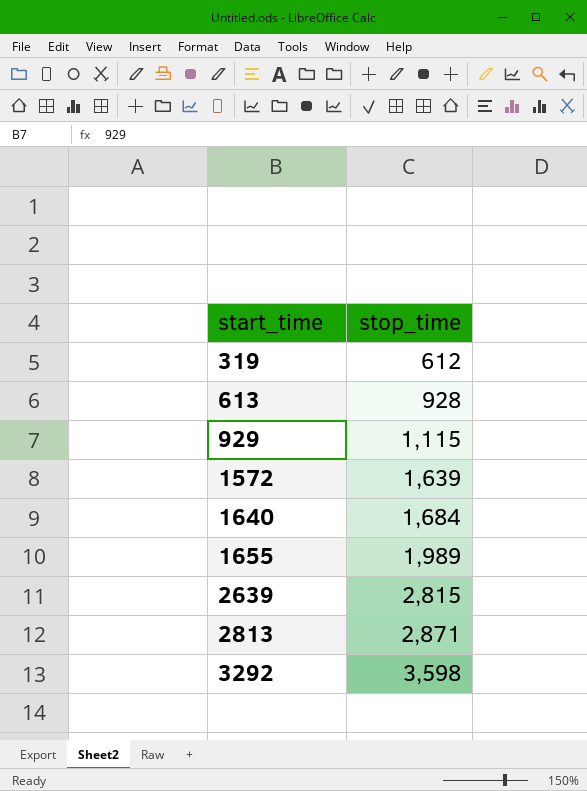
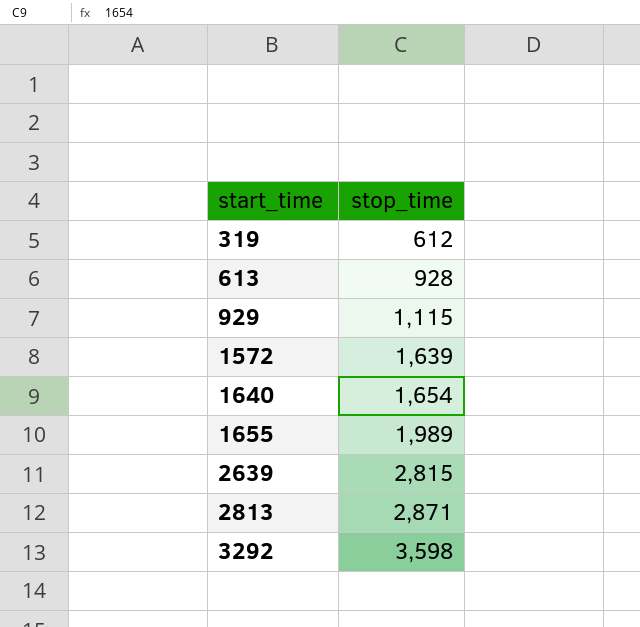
1640 | stop_time: 1,684 -> 1,654

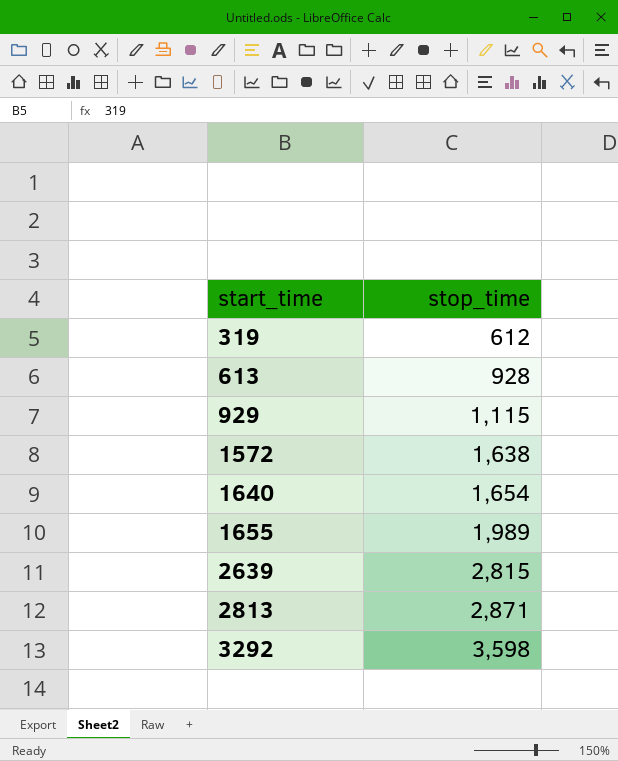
1572 | stop_time: 1,639 -> 1,638

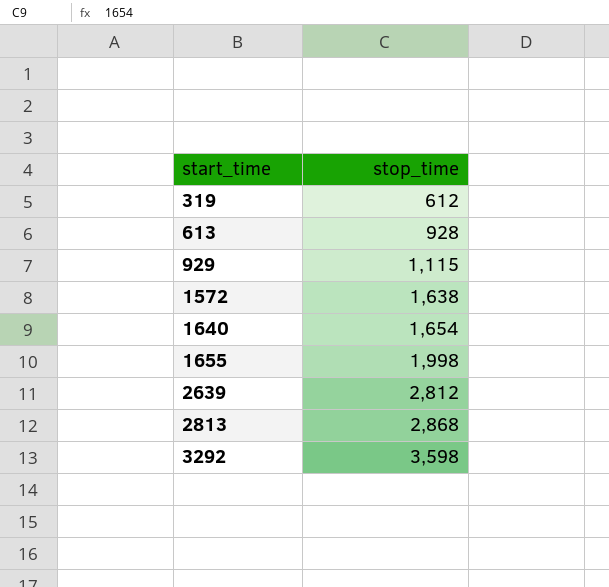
1655 | stop_time: 1,989 -> 1,998
2639 | stop_time: 2,815 -> 2,812
2813 | stop_time: 2,871 -> 2,868

